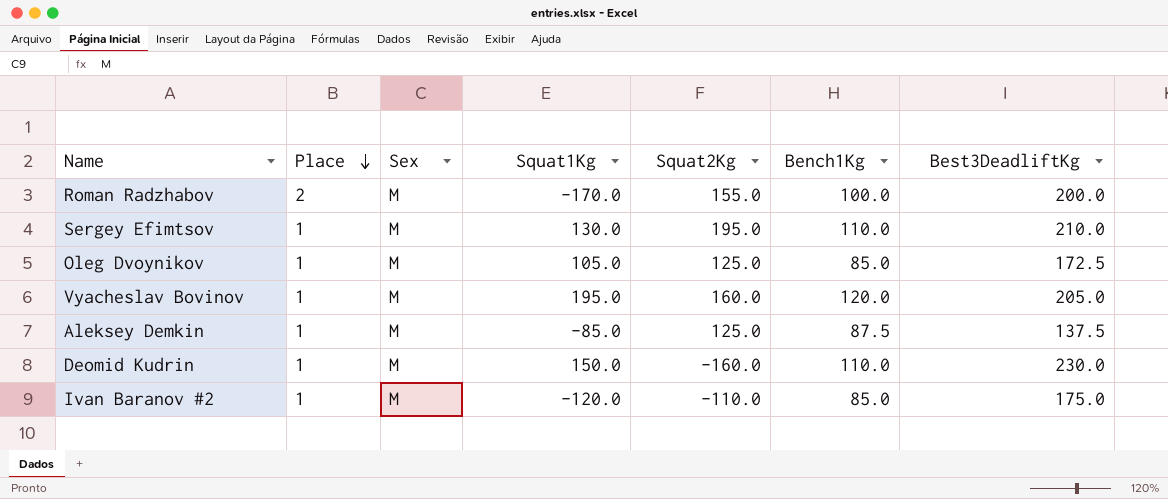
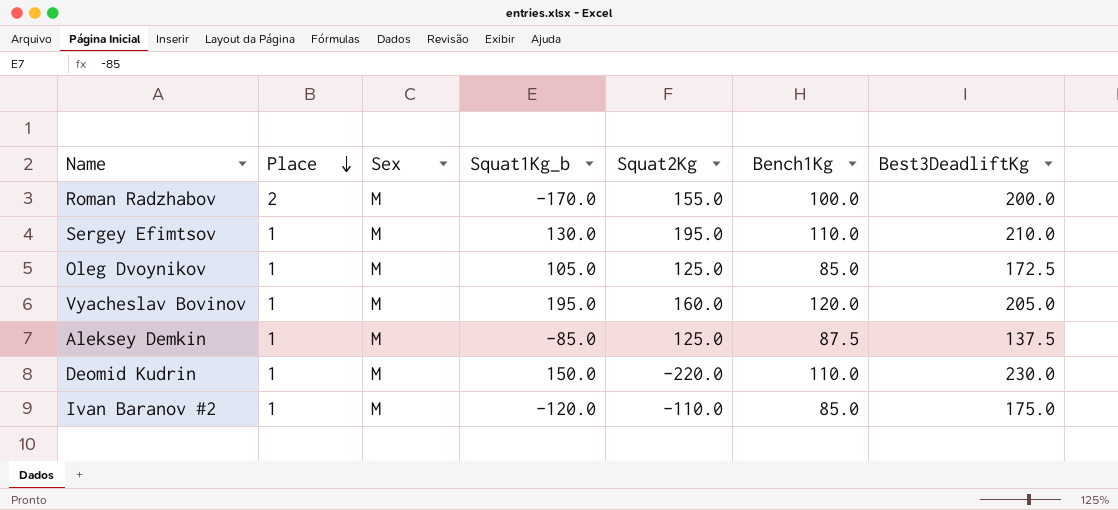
column name: Squat1Kg -> Squat1Kg_b
Deomid Kudrin | Squat2Kg: -160.0 -> -220.0

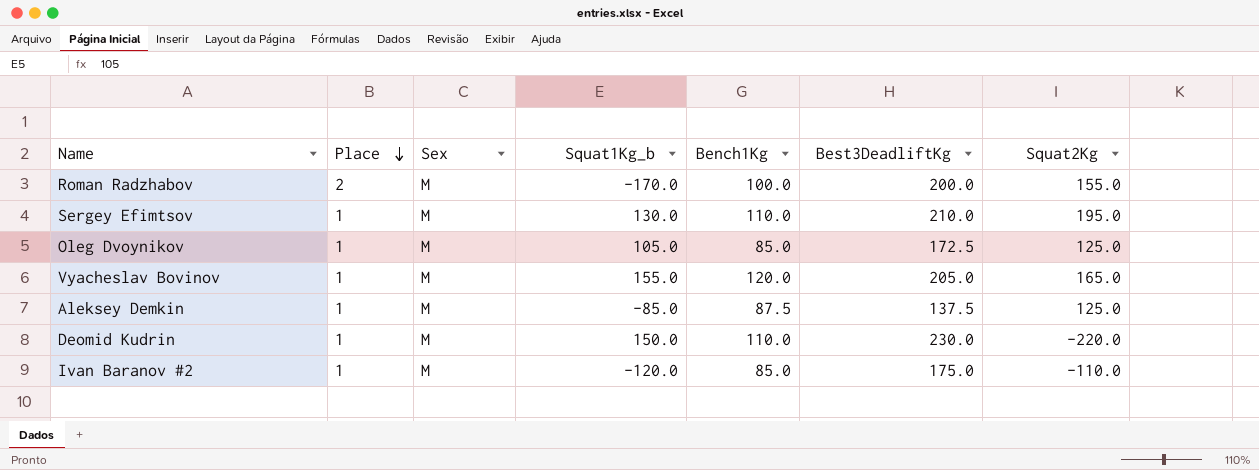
column Squat2Kg | position: 5 -> 7
Vyacheslav Bovinov | Squat1Kg_b: 195.0 -> 155.0
Vyacheslav Bovinov | Squat2Kg: 160.0 -> 165.0

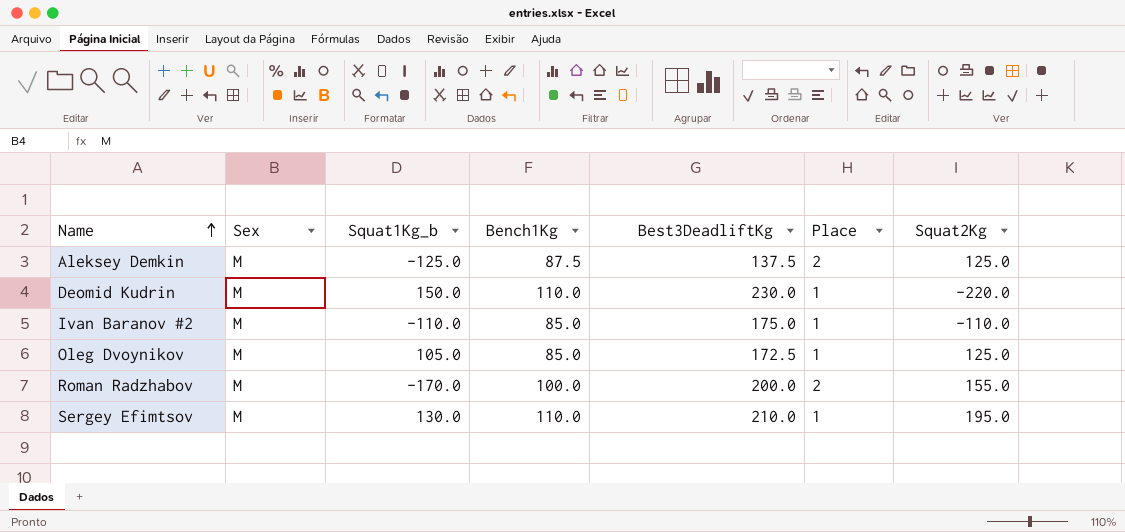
row order: Place descending -> Name ascending
column Place | position: 2 -> 6
row Vyacheslav Bovinov: 1 | M | 155.0 | 120.0 | 205.0 | 165.0 -> none
Aleksey Demkin | Squat1Kg_b: -85.0 -> -125.0
Aleksey Demkin | Place: 1 -> 2
Ivan Baranov #2 | Squat1Kg_b: -120.0 -> -110.0

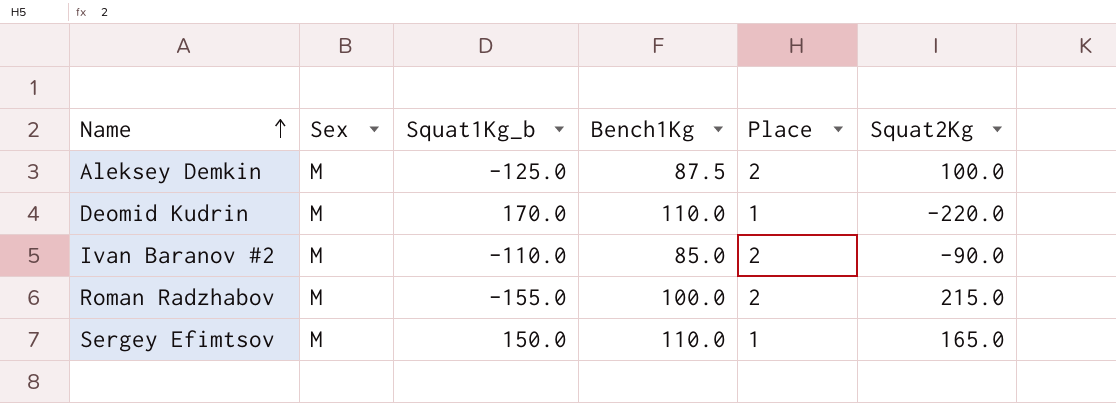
column Best3DeadliftKg | position: 5 -> none
row Oleg Dvoynikov: M | 105.0 | 85.0 | 172.5 | 1 | 125.0 -> none
Aleksey Demkin | Squat2Kg: 125.0 -> 100.0
Deomid Kudrin | Squat1Kg_b: 150.0 -> 170.0
Ivan Baranov #2 | Place: 1 -> 2
Ivan Baranov #2 | Squat2Kg: -110.0 -> -90.0
Roman Radzhabov | Squat1Kg_b: -170.0 -> -155.0
Roman Radzhabov | Squat2Kg: 155.0 -> 215.0
Sergey Efimtsov | Squat1Kg_b: 130.0 -> 150.0
Sergey Efimtsov | Squat2Kg: 195.0 -> 165.0

